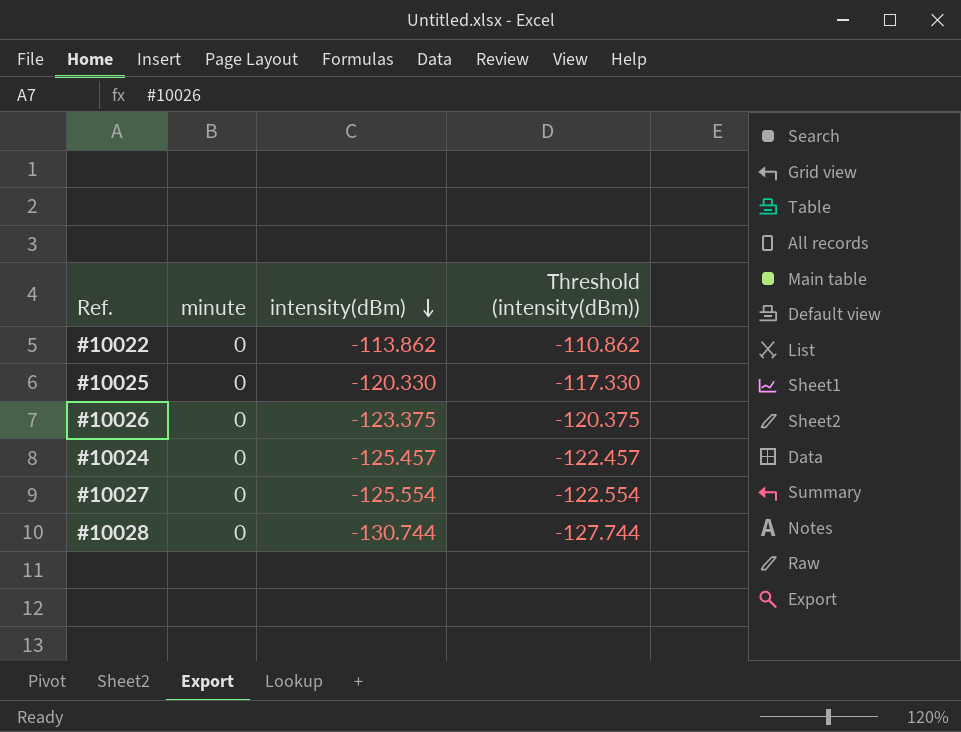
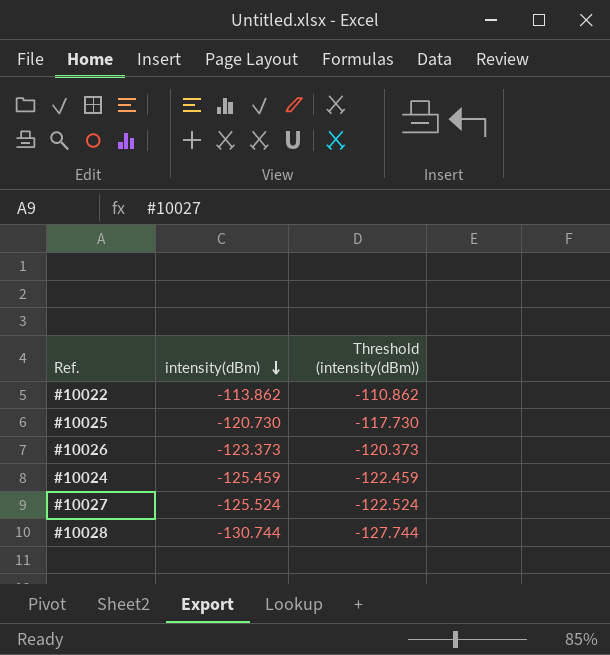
column minute | position: 2 -> none
#10025 | intensity(dBm): -120.330 -> -120.730
#10025 | Threshold (intensity(dBm)): -117.330 -> -117.730
#10026 | intensity(dBm): -123.375 -> -123.373
#10026 | Threshold (intensity(dBm)): -120.375 -> -120.373
#10024 | intensity(dBm): -125.457 -> -125.459
#10024 | Threshold (intensity(dBm)): -122.457 -> -122.459
#10027 | intensity(dBm): -125.554 -> -125.524
#10027 | Threshold (intensity(dBm)): -122.554 -> -122.524

